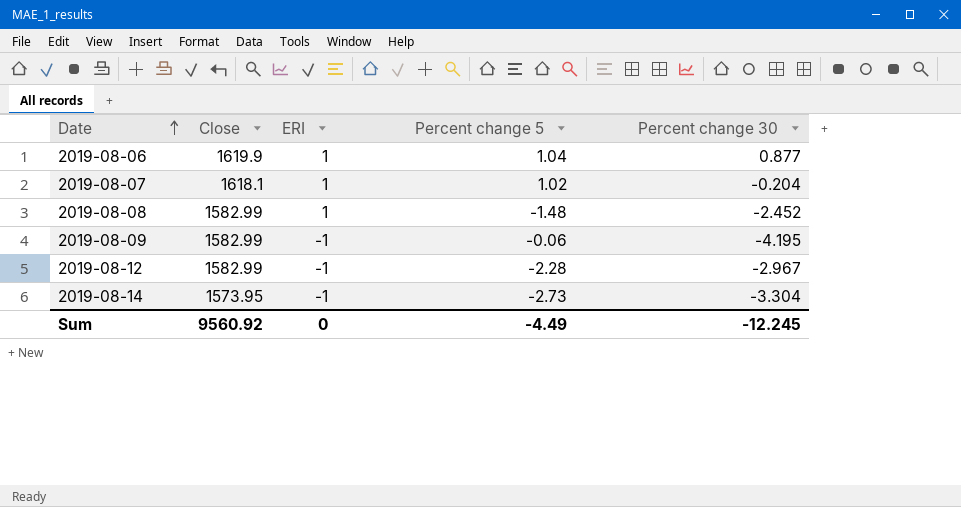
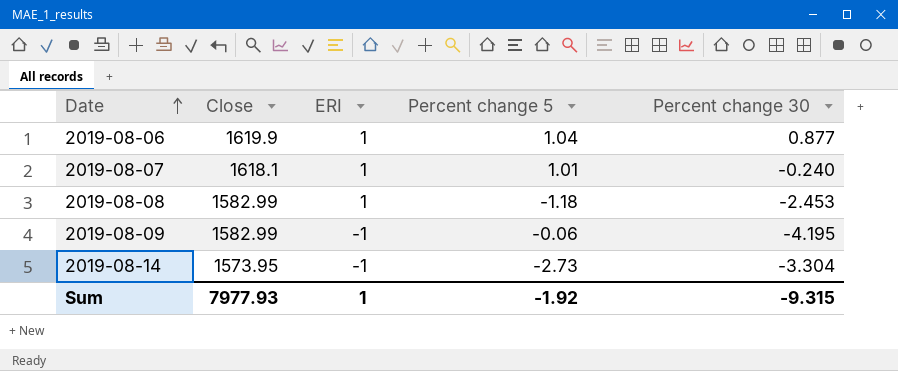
row 2019-08-12: 1582.99 | -1 | -2.28 | -2.967 -> none
2019-08-07 | Percent change 5: 1.02 -> 1.01
2019-08-07 | Percent change 30: -0.204 -> -0.240
2019-08-08 | Percent change 5: -1.48 -> -1.18
2019-08-08 | Percent change 30: -2.452 -> -2.453
Sum | Close: 9560.92 -> 7977.93
Sum | ERI: 0 -> 1
Sum | Percent change 5: -4.49 -> -1.92
Sum | Percent change 30: -12.245 -> -9.315

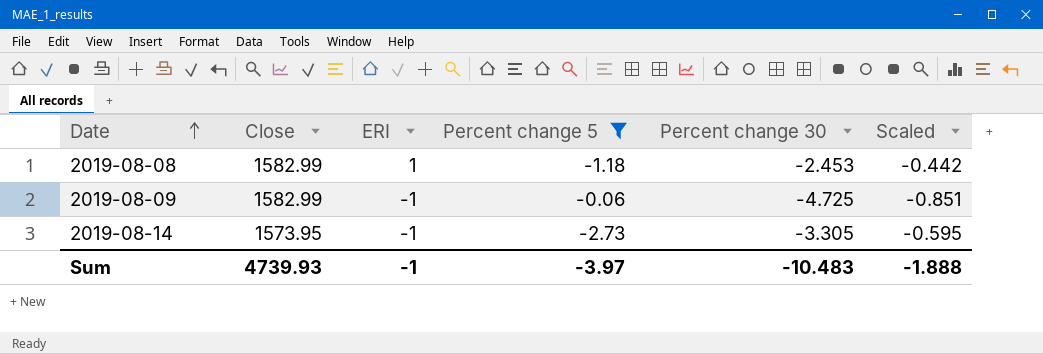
filter: none -> Percent change 5 <= -0.06
column Scaled | formula: none -> [Percent change 30] * 0.18
2019-08-09 | Percent change 30: -4.195 -> -4.725
2019-08-14 | Percent change 30: -3.304 -> -3.305
Sum | Close: 7977.93 -> 4739.93
Sum | ERI: 1 -> -1
Sum | Percent change 5: -1.92 -> -3.97
Sum | Percent change 30: -9.315 -> -10.483

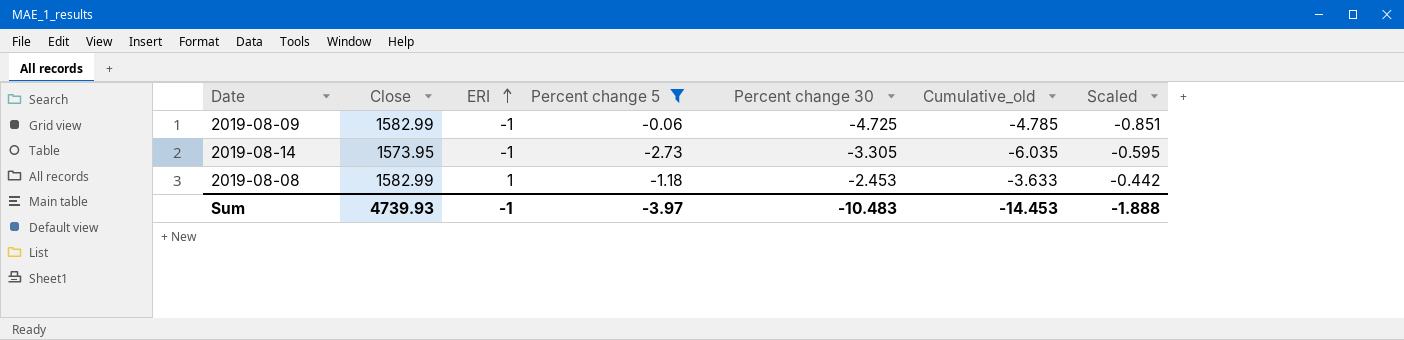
row order: Date ascending -> ERI ascending
column Cumulative_old | formula: none -> [Percent change 5] + [Percent change 30]

